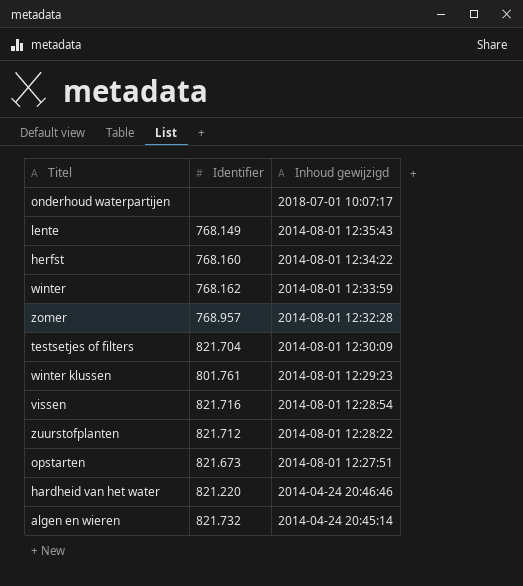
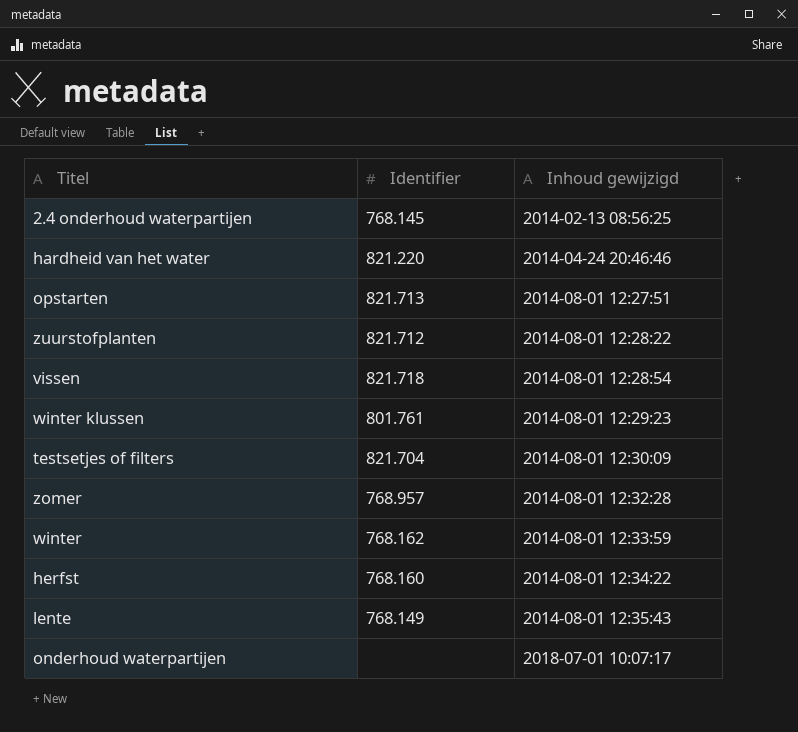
row order: Inhoud gewijzigd descending -> Inhoud gewijzigd ascending
row algen en wieren: 821.732 | 2014-04-24 20:45:14 -> none
row 2.4 onderhoud waterpartijen: none -> 768.145 | 2014-02-13 08:56:25
opstarten | Identifier: 821.673 -> 821.713
vissen | Identifier: 821.716 -> 821.718

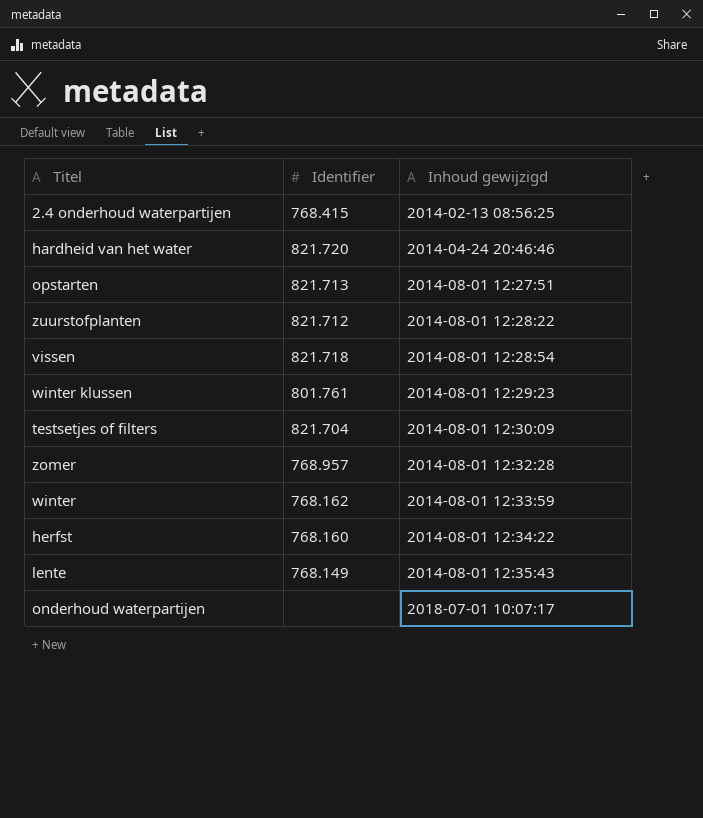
2.4 onderhoud waterpartijen | Identifier: 768.145 -> 768.415
hardheid van het water | Identifier: 821.220 -> 821.720

